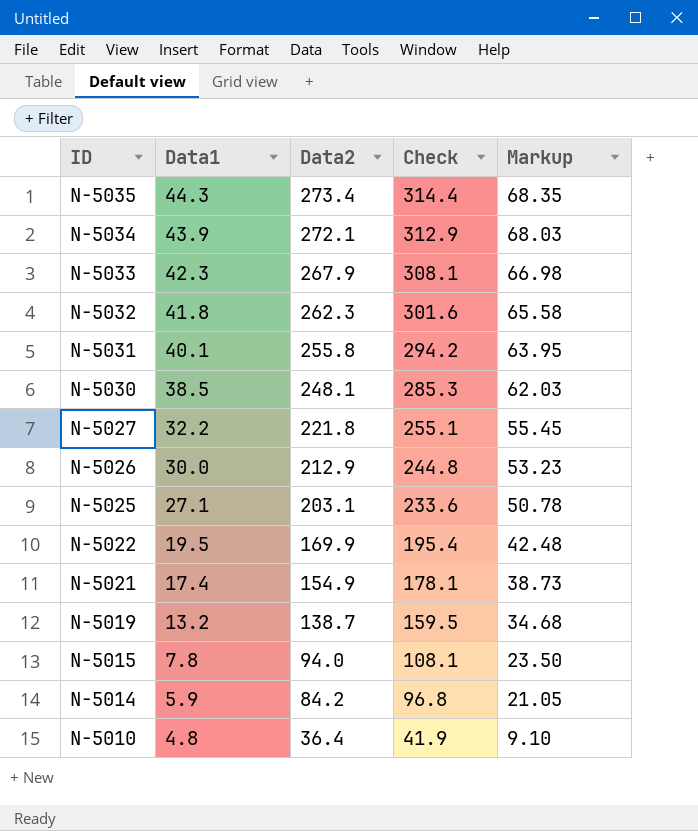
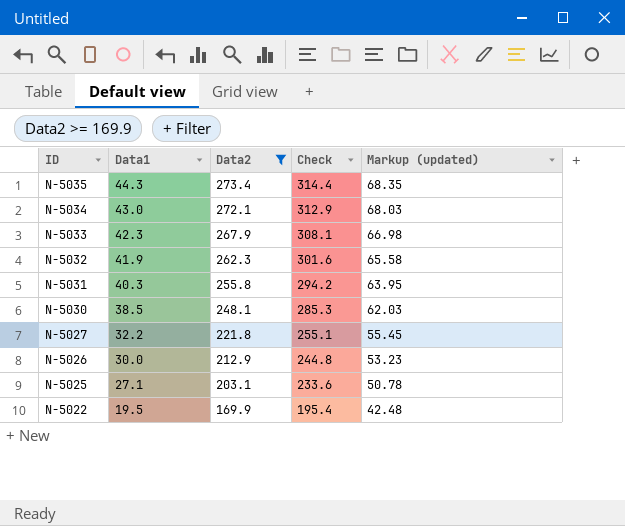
filter: none -> Data2 >= 169.9
column name: Markup -> Markup (updated)
N-5034 | Data1: 43.9 -> 43.0
N-5032 | Data1: 41.8 -> 41.9
N-5031 | Data1: 40.1 -> 40.3

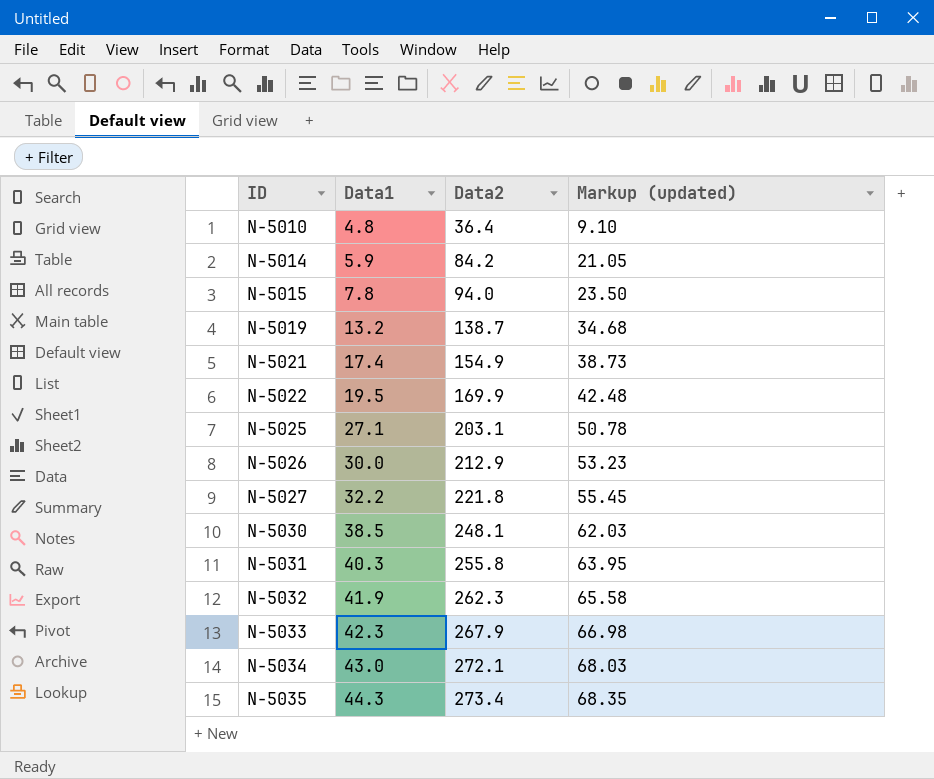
filter: Data2 >= 169.9 -> none
row order: ID descending -> ID ascending
column Check | formula: [Data2] * 1.15 -> none

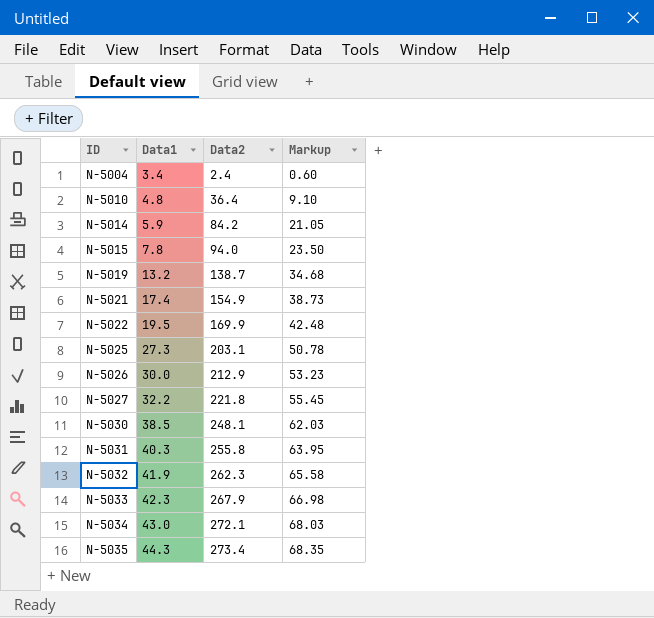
column name: Markup (updated) -> Markup
row N-5004: none -> 3.4 | 2.4 | 0.60
N-5025 | Data1: 27.1 -> 27.3

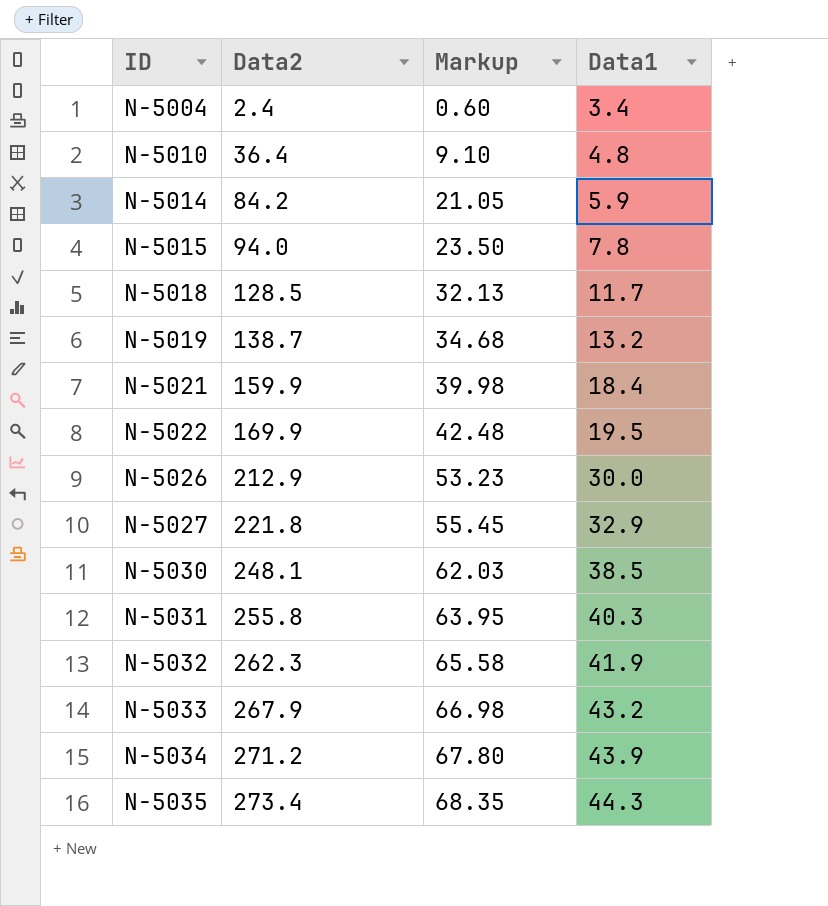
column Data1 | position: 2 -> 4
row N-5025: 27.3 | 203.1 | 50.78 -> none
row N-5018: none -> 128.5 | 32.13 | 11.7
N-5021 | Data2: 154.9 -> 159.9
N-5021 | Markup: 38.73 -> 39.98
N-5021 | Data1: 17.4 -> 18.4
N-5027 | Data1: 32.2 -> 32.9
N-5033 | Data1: 42.3 -> 43.2
N-5034 | Data2: 272.1 -> 271.2
N-5034 | Markup: 68.03 -> 67.80
N-5034 | Data1: 43.0 -> 43.9

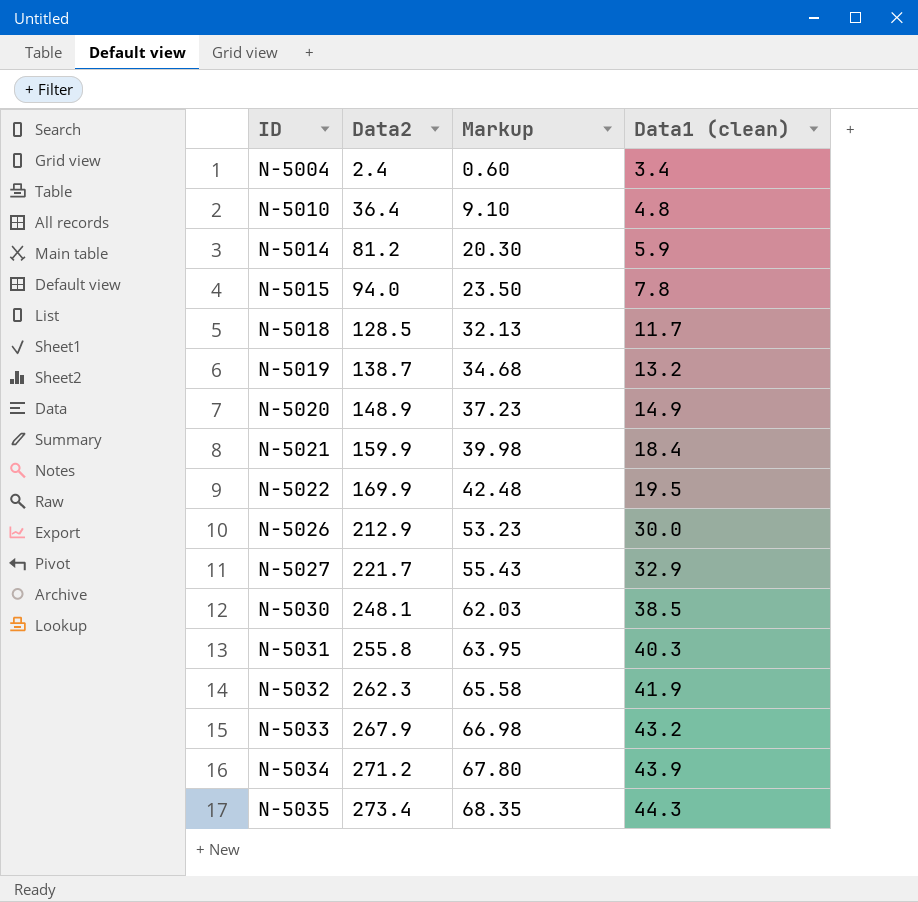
column name: Data1 -> Data1 (clean)
N-5014 | Data2: 84.2 -> 81.2
N-5014 | Markup: 21.05 -> 20.30
row N-5020: none -> 148.9 | 37.23 | 14.9
N-5027 | Data2: 221.8 -> 221.7
N-5027 | Markup: 55.45 -> 55.43

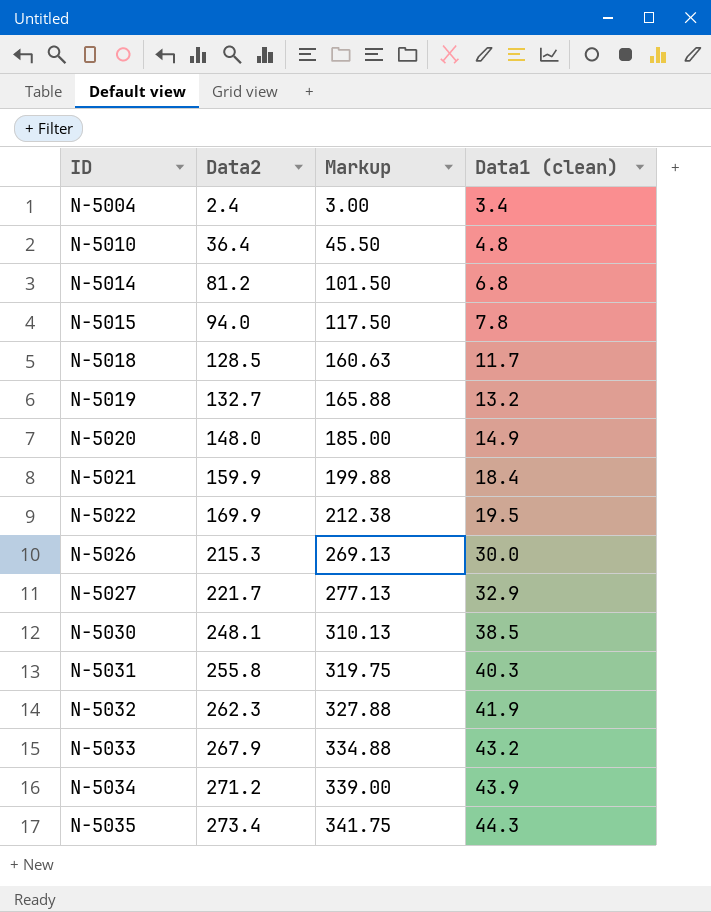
column Markup | formula: [Data2] * 0.25 -> [Data2] * 1.25
N-5014 | Data1 (clean): 5.9 -> 6.8
N-5019 | Data2: 138.7 -> 132.7
N-5020 | Data2: 148.9 -> 148.0
N-5026 | Data2: 212.9 -> 215.3

